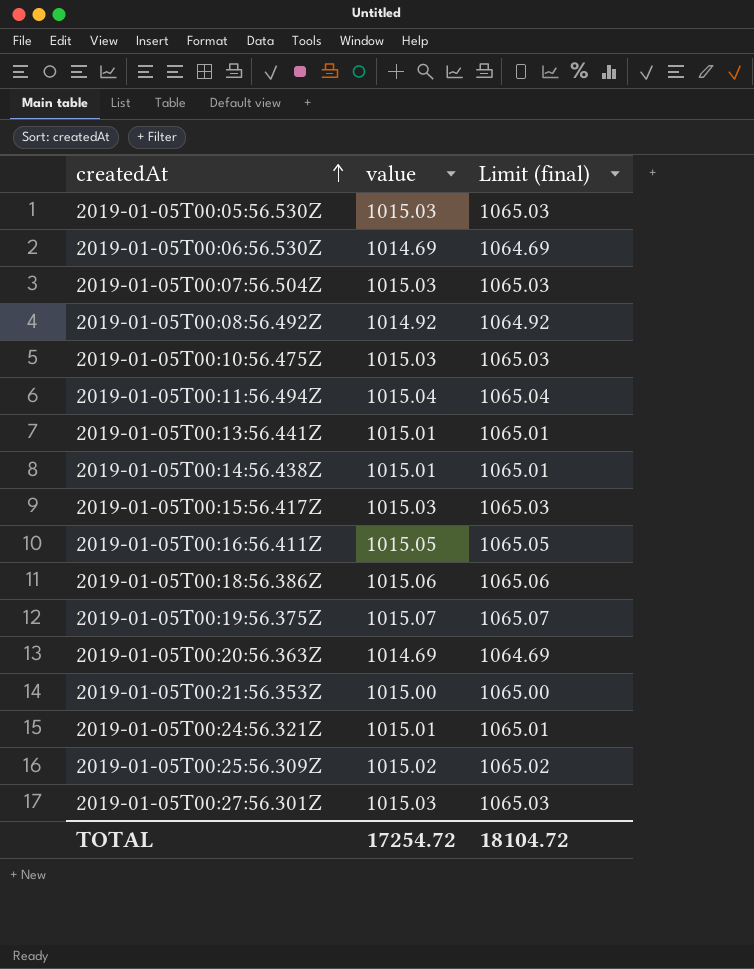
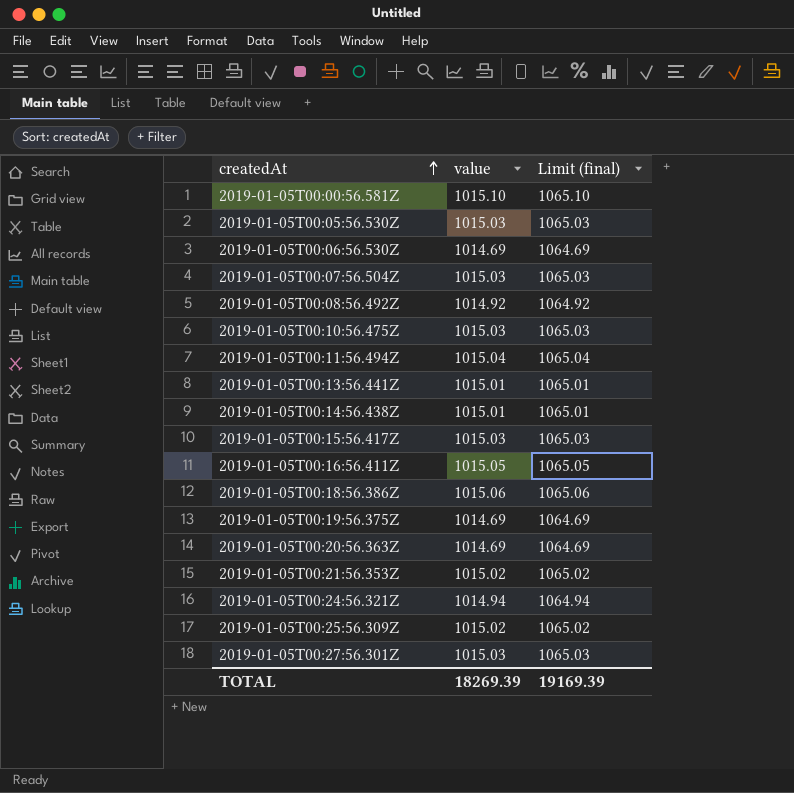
row 2019-01-05T00:00:56.581Z: none -> 1015.10 | 1065.10
2019-01-05T00:19:56.375Z | value: 1015.07 -> 1014.69
2019-01-05T00:19:56.375Z | Limit (final): 1065.07 -> 1064.69
2019-01-05T00:21:56.353Z | value: 1015.00 -> 1015.02
2019-01-05T00:21:56.353Z | Limit (final): 1065.00 -> 1065.02
2019-01-05T00:24:56.321Z | value: 1015.01 -> 1014.94
2019-01-05T00:24:56.321Z | Limit (final): 1065.01 -> 1064.94
TOTAL | value: 17254.72 -> 18269.39
TOTAL | Limit (final): 18104.72 -> 19169.39

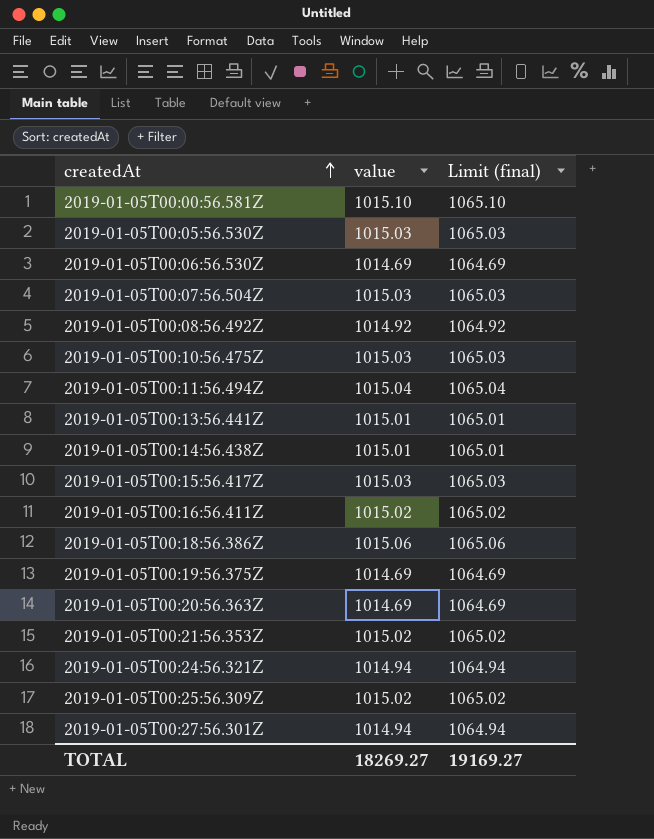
2019-01-05T00:16:56.411Z | value: 1015.05 -> 1015.02
2019-01-05T00:16:56.411Z | Limit (final): 1065.05 -> 1065.02
2019-01-05T00:27:56.301Z | value: 1015.03 -> 1014.94
2019-01-05T00:27:56.301Z | Limit (final): 1065.03 -> 1064.94
TOTAL | value: 18269.39 -> 18269.27
TOTAL | Limit (final): 19169.39 -> 19169.27

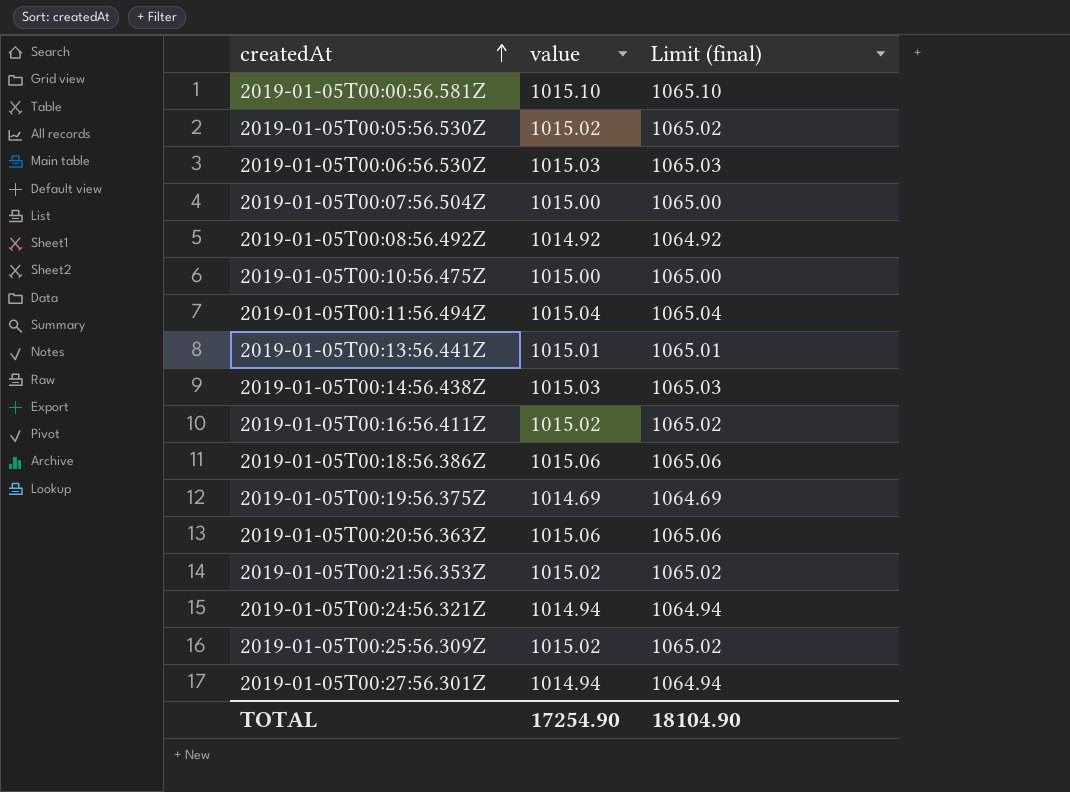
row 2019-01-05T00:15:56.417Z: 1015.03 | 1065.03 -> none
2019-01-05T00:05:56.530Z | value: 1015.03 -> 1015.02
2019-01-05T00:05:56.530Z | Limit (final): 1065.03 -> 1065.02
2019-01-05T00:06:56.530Z | value: 1014.69 -> 1015.03
2019-01-05T00:06:56.530Z | Limit (final): 1064.69 -> 1065.03
2019-01-05T00:07:56.504Z | value: 1015.03 -> 1015.00
2019-01-05T00:07:56.504Z | Limit (final): 1065.03 -> 1065.00
2019-01-05T00:10:56.475Z | value: 1015.03 -> 1015.00
2019-01-05T00:10:56.475Z | Limit (final): 1065.03 -> 1065.00
2019-01-05T00:14:56.438Z | value: 1015.01 -> 1015.03
2019-01-05T00:14:56.438Z | Limit (final): 1065.01 -> 1065.03
2019-01-05T00:20:56.363Z | value: 1014.69 -> 1015.06
2019-01-05T00:20:56.363Z | Limit (final): 1064.69 -> 1065.06
TOTAL | value: 18269.27 -> 17254.90
TOTAL | Limit (final): 19169.27 -> 18104.90

